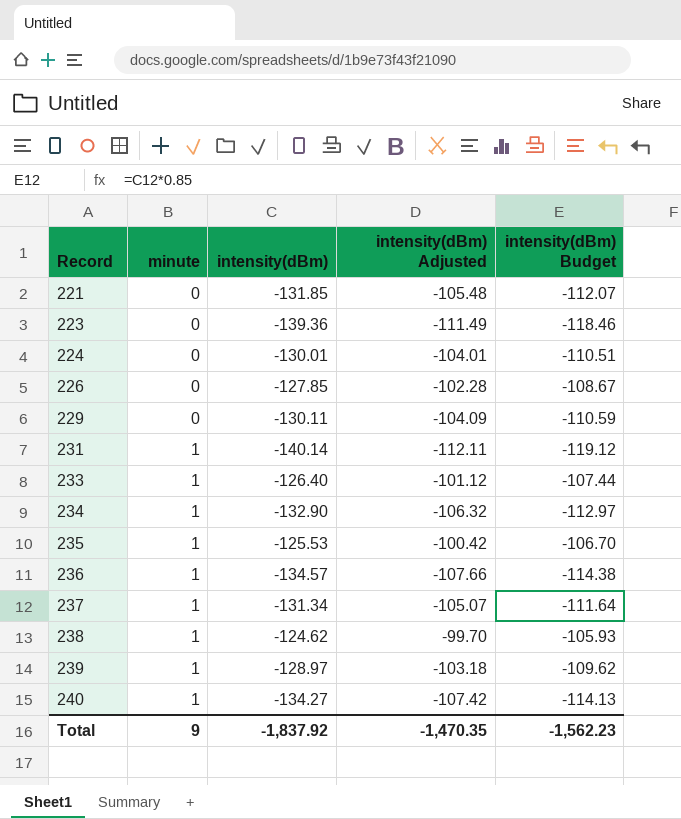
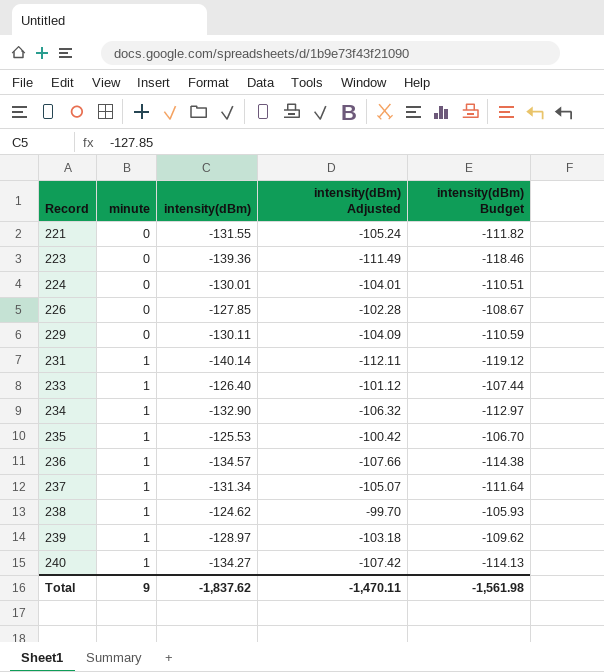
221 | intensity(dBm): -131.85 -> -131.55
221 | intensity(dBm) Adjusted: -105.48 -> -105.24
221 | intensity(dBm) Budget: -112.07 -> -111.82
Total | intensity(dBm): -1,837.92 -> -1,837.62
Total | intensity(dBm) Adjusted: -1,470.35 -> -1,470.11
Total | intensity(dBm) Budget: -1,562.23 -> -1,561.98

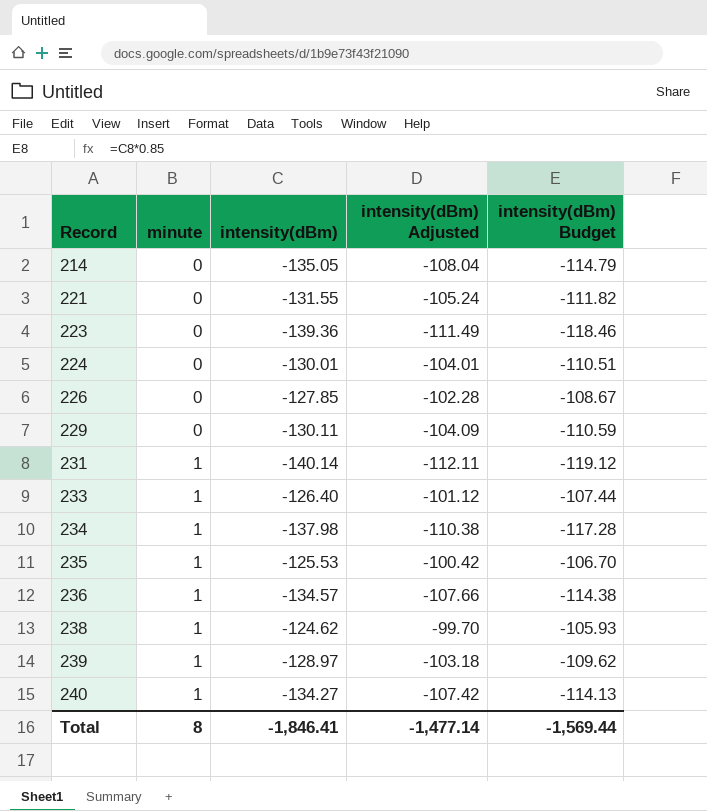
row 237: 1 | -131.34 | -105.07 | -111.64 -> none
row 214: none -> 0 | -135.05 | -108.04 | -114.79
234 | intensity(dBm): -132.90 -> -137.98
234 | intensity(dBm) Adjusted: -106.32 -> -110.38
234 | intensity(dBm) Budget: -112.97 -> -117.28
Total | minute: 9 -> 8
Total | intensity(dBm): -1,837.62 -> -1,846.41
Total | intensity(dBm) Adjusted: -1,470.11 -> -1,477.14
Total | intensity(dBm) Budget: -1,561.98 -> -1,569.44

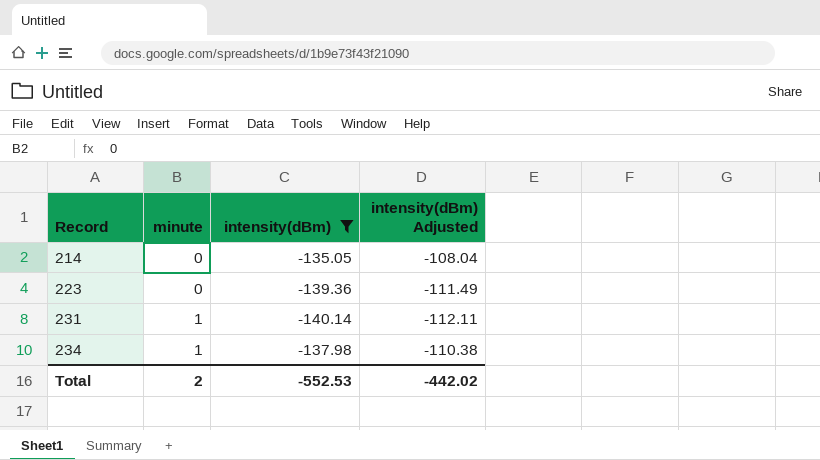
filter: none -> intensity(dBm) <= -135.05
column intensity(dBm) Budget | formula: [intensity(dBm)] * 0.85 -> none
Total | minute: 8 -> 2
Total | intensity(dBm): -1,846.41 -> -552.53
Total | intensity(dBm) Adjusted: -1,477.14 -> -442.02

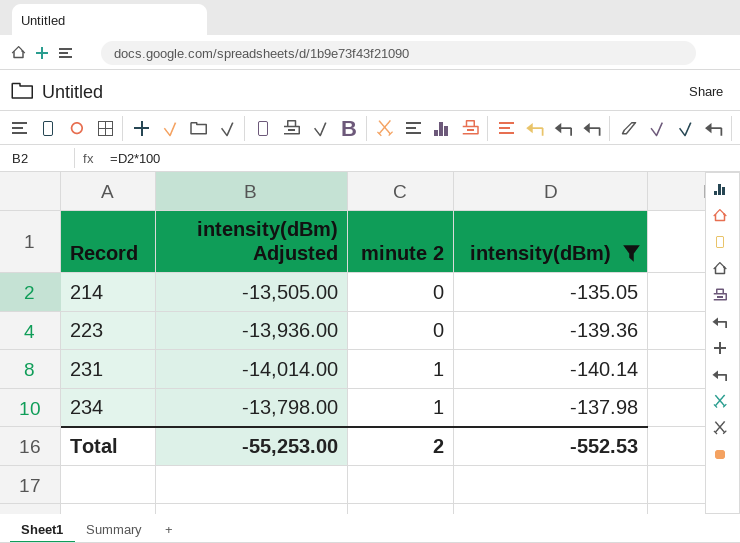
column intensity(dBm) Adjusted | formula: [intensity(dBm)] * 0.8 -> [intensity(dBm)] * 100
column intensity(dBm) Adjusted | position: 4 -> 2
column name: minute -> minute 2
Total | intensity(dBm) Adjusted: -442.02 -> -55,253.00

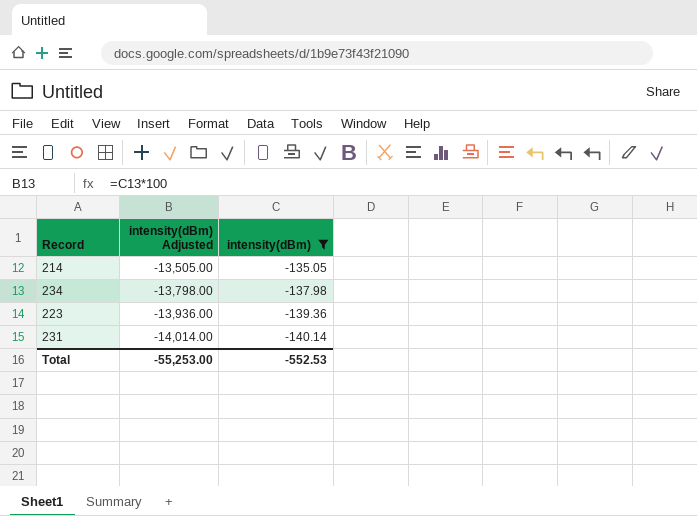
row order: Record ascending -> intensity(dBm) Adjusted descending
column minute 2 | position: 3 -> none

